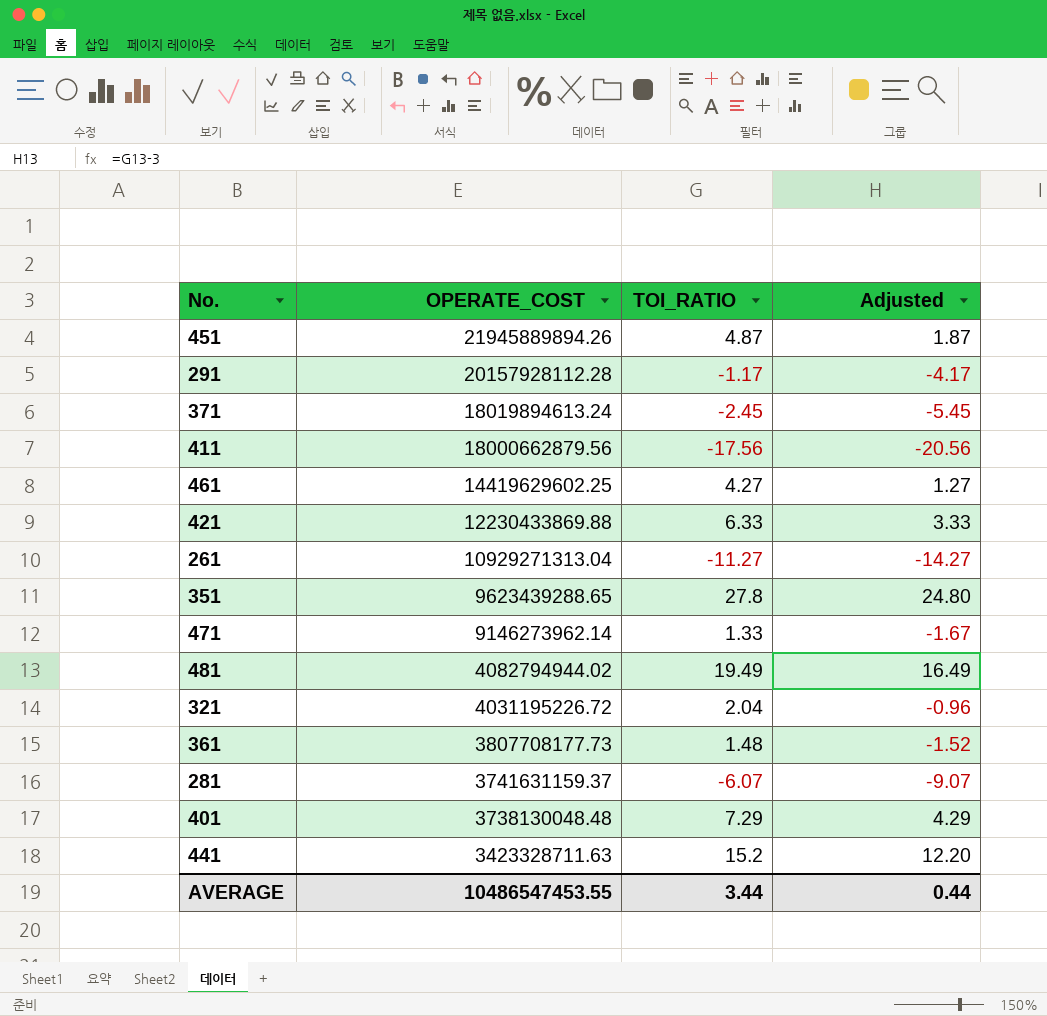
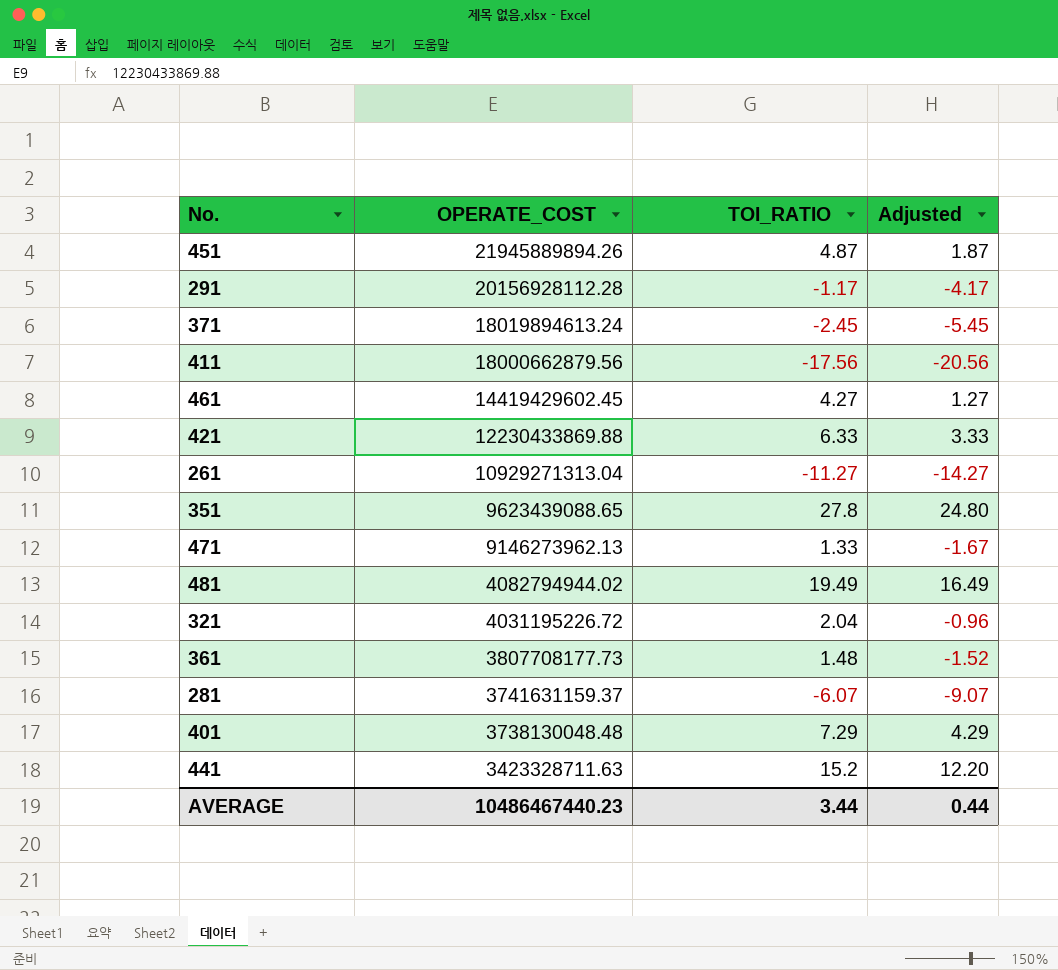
291 | OPERATE_COST: 20157928112.28 -> 20156928112.28
461 | OPERATE_COST: 14419629602.25 -> 14419429602.45
351 | OPERATE_COST: 9623439288.65 -> 9623439088.65
471 | OPERATE_COST: 9146273962.14 -> 9146273962.13
AVERAGE | OPERATE_COST: 10486547453.55 -> 10486467440.23

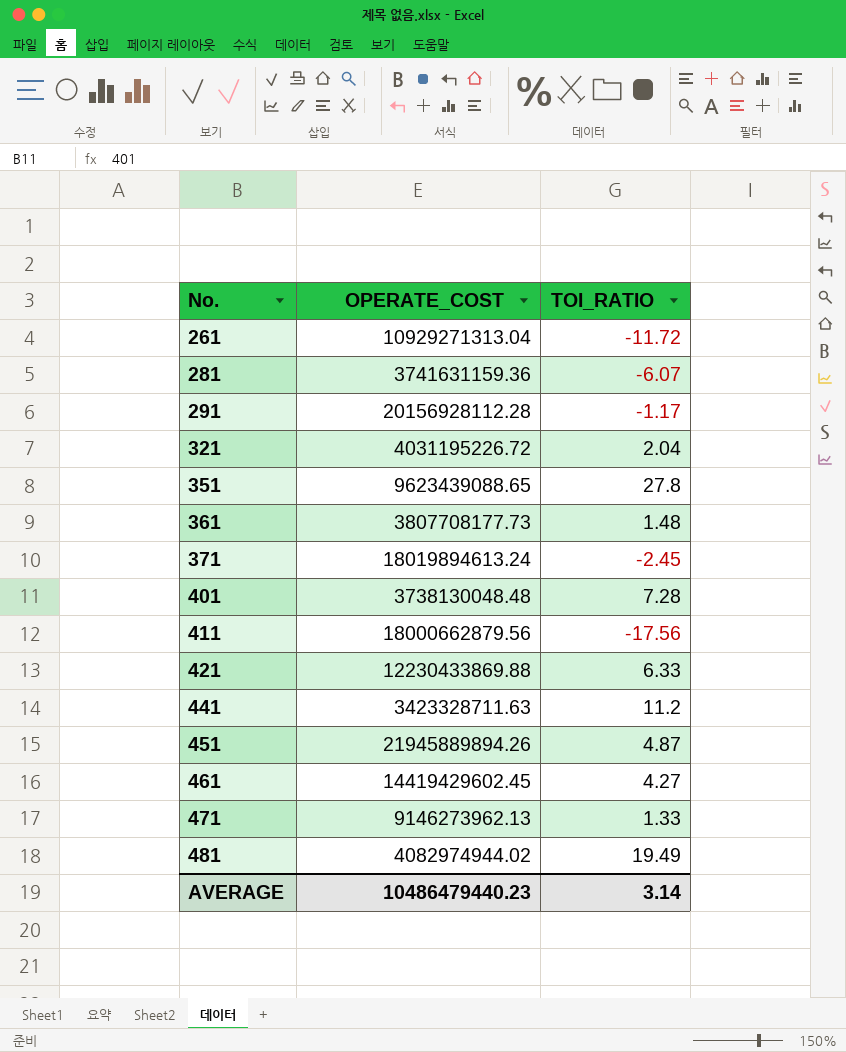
row order: OPERATE_COST descending -> No. ascending
column Adjusted | formula: [TOI_RATIO] - 3 -> none
261 | TOI_RATIO: -11.27 -> -11.72
281 | OPERATE_COST: 3741631159.37 -> 3741631159.36
401 | TOI_RATIO: 7.29 -> 7.28
441 | TOI_RATIO: 15.2 -> 11.2
481 | OPERATE_COST: 4082794944.02 -> 4082974944.02
AVERAGE | OPERATE_COST: 10486467440.23 -> 10486479440.23
AVERAGE | TOI_RATIO: 3.44 -> 3.14

